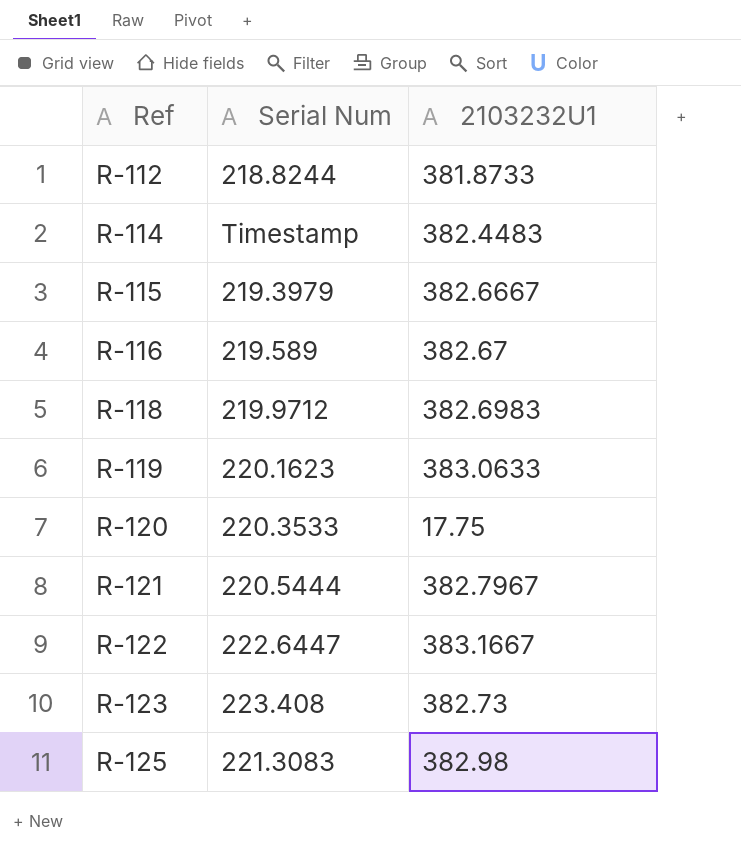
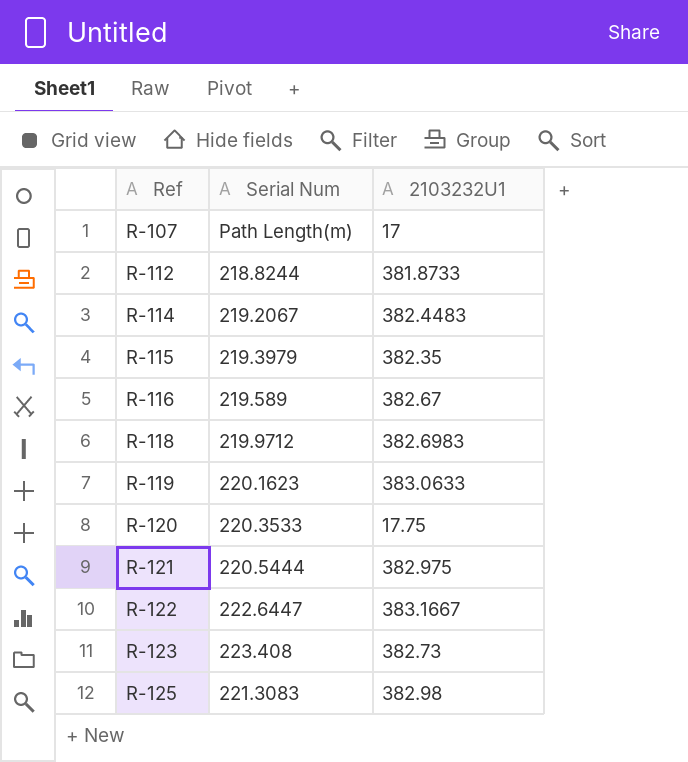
row R-107: none -> Path Length(m) | 17
R-114 | Serial Num: Timestamp -> 219.2067
R-115 | 2103232U1: 382.6667 -> 382.35
R-121 | 2103232U1: 382.7967 -> 382.975

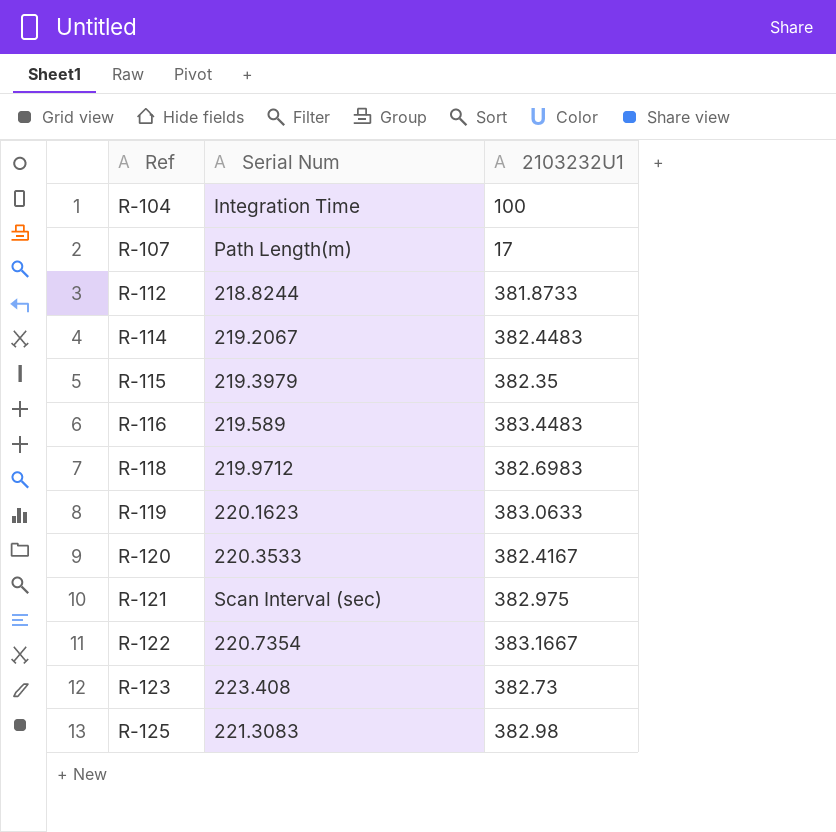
row R-104: none -> Integration Time | 100
R-116 | 2103232U1: 382.67 -> 383.4483
R-120 | 2103232U1: 17.75 -> 382.4167
R-121 | Serial Num: 220.5444 -> Scan Interval (sec)
R-122 | Serial Num: 222.6447 -> 220.7354

